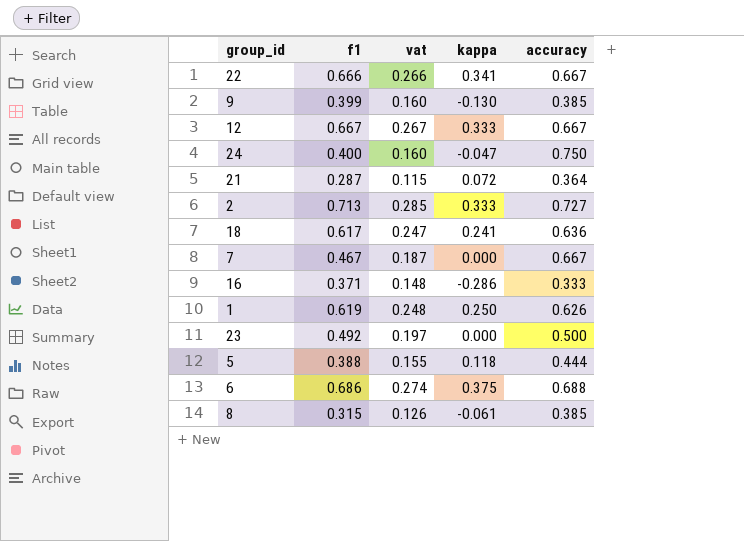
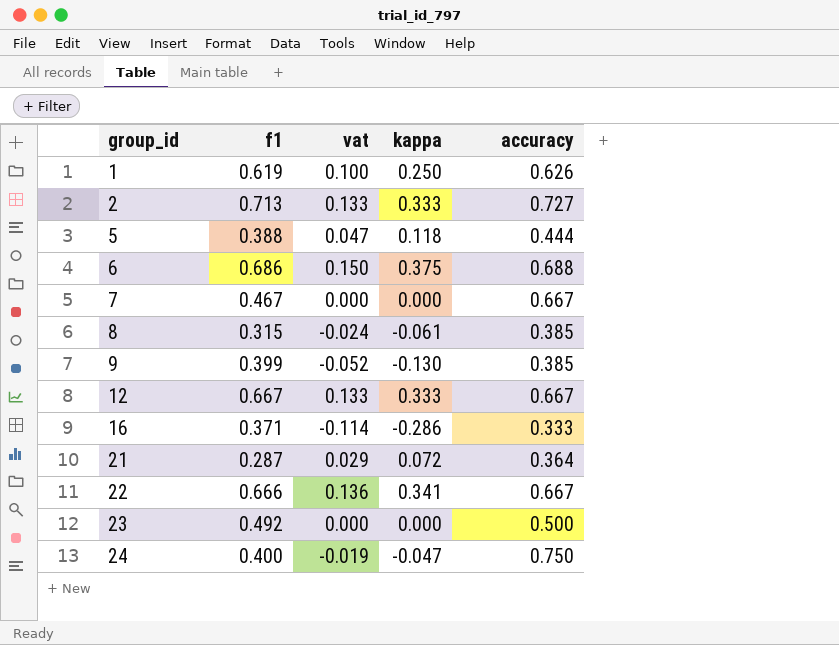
row order: none -> group_id ascending
column vat | formula: [f1] * 0.4 -> [kappa] * 0.4
row 18: 0.617 | 0.247 | 0.241 | 0.636 -> none

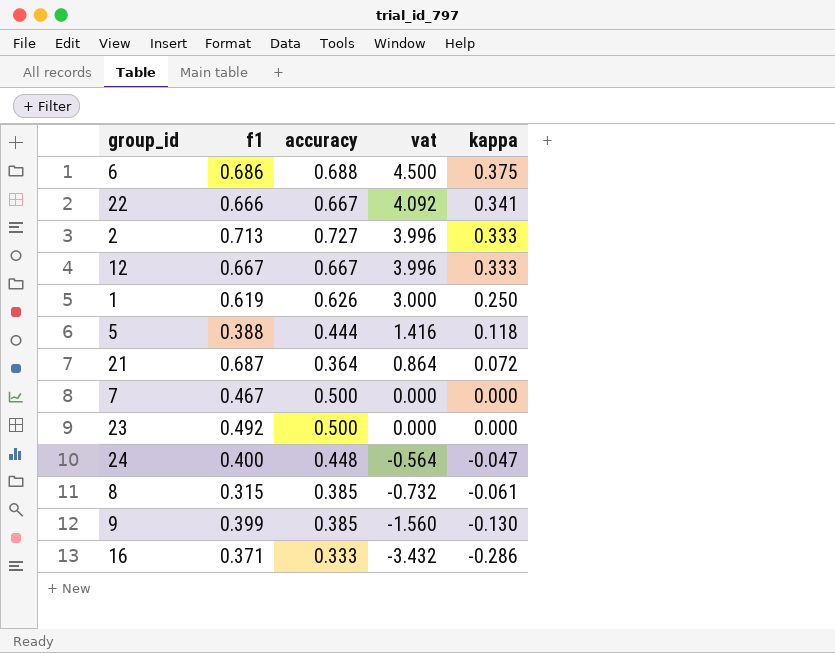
row order: group_id ascending -> vat descending
column accuracy | position: 5 -> 3
column vat | formula: [kappa] * 0.4 -> [kappa] * 12
21 | f1: 0.287 -> 0.687
7 | accuracy: 0.667 -> 0.500
24 | accuracy: 0.750 -> 0.448

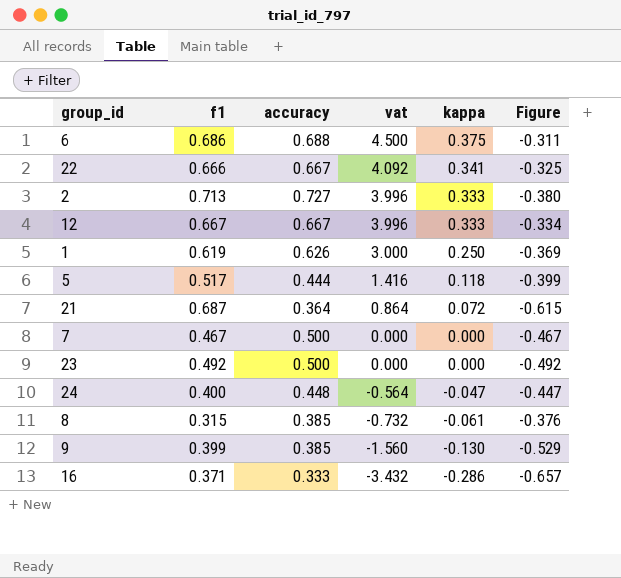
column Figure | formula: none -> [kappa] - [f1]
5 | f1: 0.388 -> 0.517

